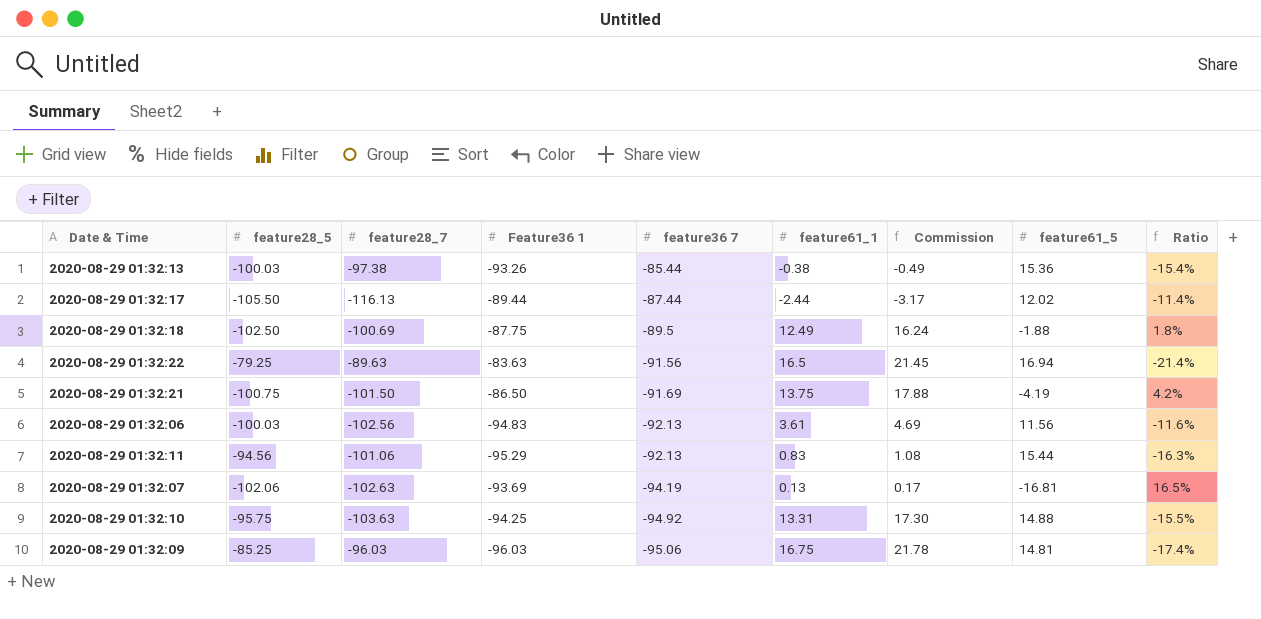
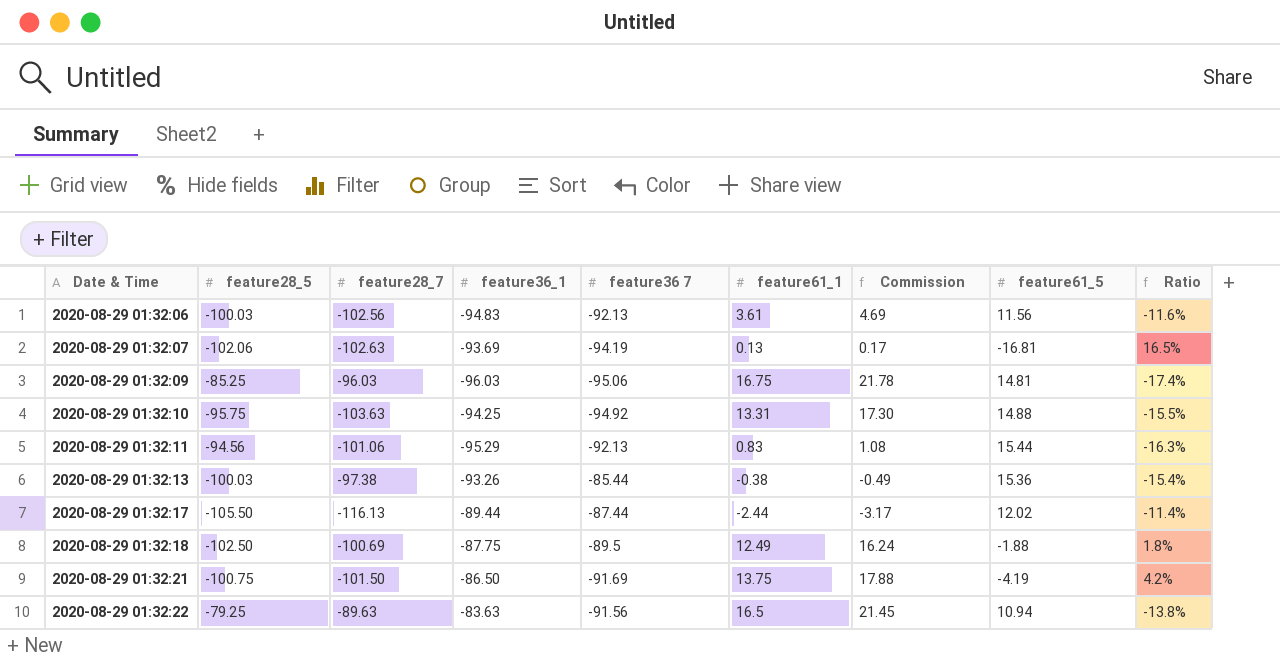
row order: feature36 7 descending -> Date & Time ascending
column name: Feature36 1 -> feature36_1
2020-08-29 01:32:22 | feature61_5: 16.94 -> 10.94
2020-08-29 01:32:22 | Ratio: -21.4% -> -13.8%

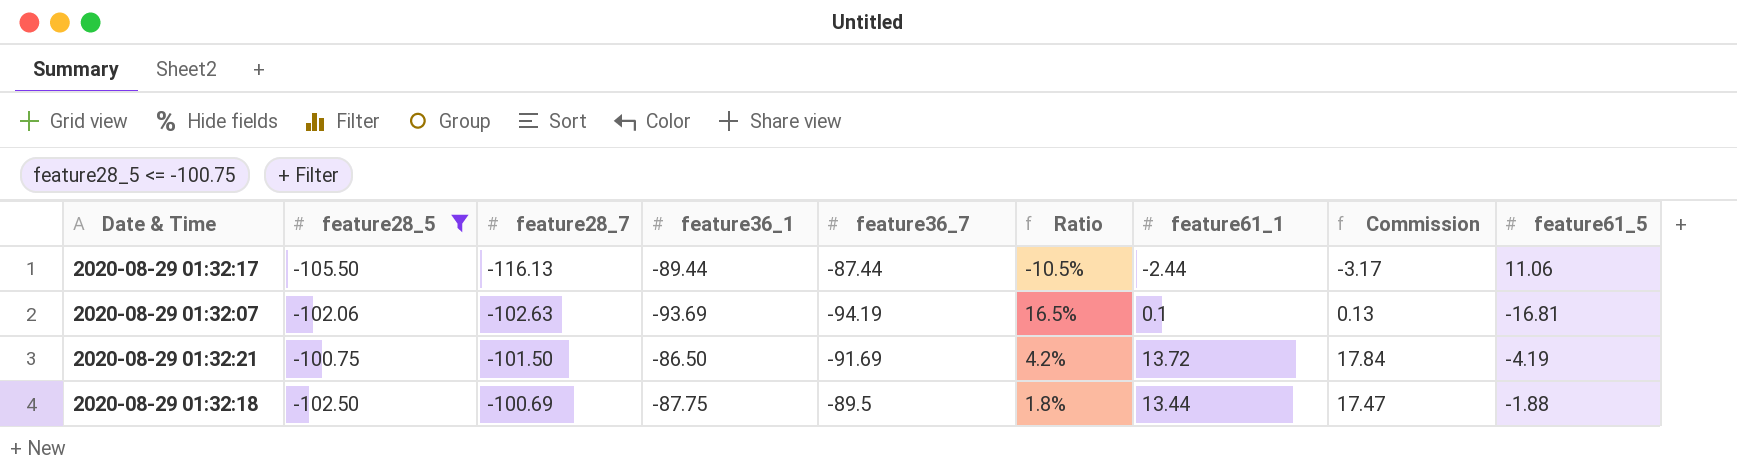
filter: none -> feature28_5 <= -100.75
row order: Date & Time ascending -> feature28_7 ascending
column name: feature36 7 -> feature36_7
column Ratio | position: 9 -> 6
2020-08-29 01:32:17 | Ratio: -11.4% -> -10.5%
2020-08-29 01:32:17 | feature61_5: 12.02 -> 11.06
2020-08-29 01:32:07 | feature61_1: 0.13 -> 0.1
2020-08-29 01:32:07 | Commission: 0.17 -> 0.13
2020-08-29 01:32:21 | feature61_1: 13.75 -> 13.72
2020-08-29 01:32:21 | Commission: 17.88 -> 17.84
2020-08-29 01:32:18 | feature61_1: 12.49 -> 13.44
2020-08-29 01:32:18 | Commission: 16.24 -> 17.47

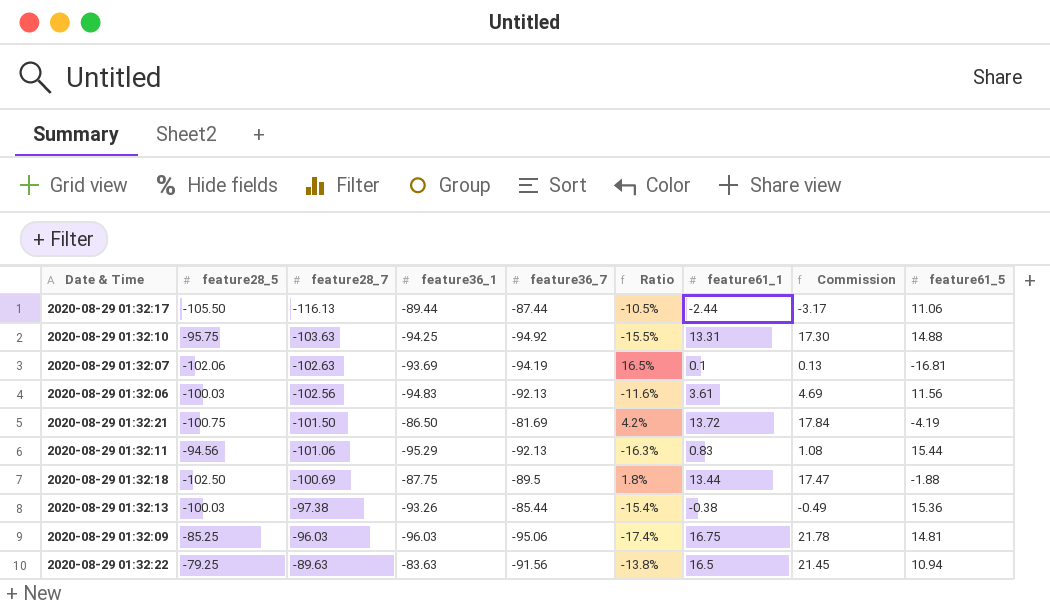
filter: feature28_5 <= -100.75 -> none
2020-08-29 01:32:21 | feature36_7: -91.69 -> -81.69

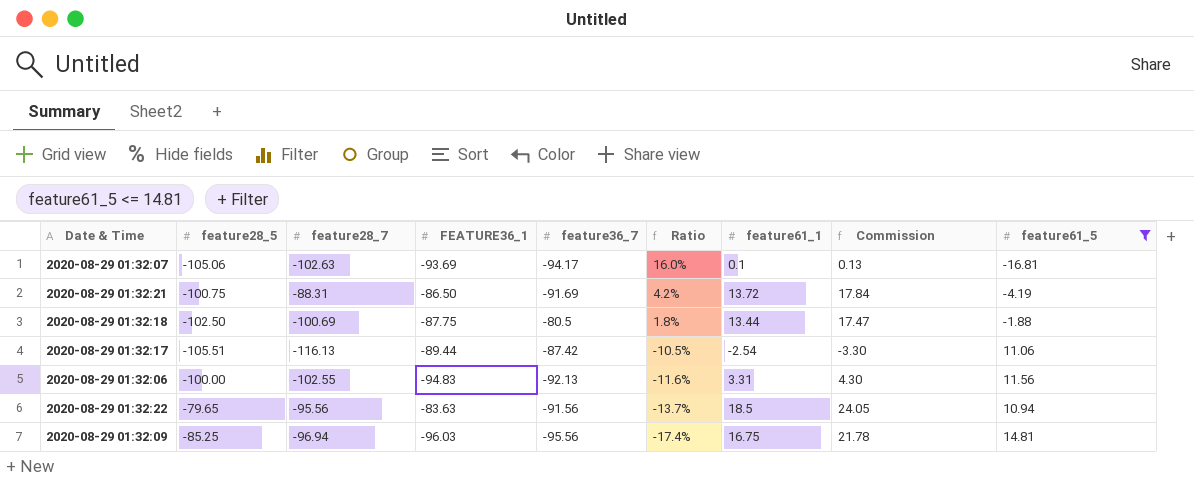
filter: none -> feature61_5 <= 14.81
row order: feature28_7 ascending -> Ratio descending
column name: feature36_1 -> FEATURE36_1
2020-08-29 01:32:07 | feature28_5: -102.06 -> -105.06
2020-08-29 01:32:07 | feature36_7: -94.19 -> -94.17
2020-08-29 01:32:07 | Ratio: 16.5% -> 16.0%
2020-08-29 01:32:21 | feature28_7: -101.50 -> -88.31
2020-08-29 01:32:21 | feature36_7: -81.69 -> -91.69
2020-08-29 01:32:18 | feature36_7: -89.5 -> -80.5
2020-08-29 01:32:17 | feature28_5: -105.50 -> -105.51
2020-08-29 01:32:17 | feature36_7: -87.44 -> -87.42
2020-08-29 01:32:17 | feature61_1: -2.44 -> -2.54
2020-08-29 01:32:17 | Commission: -3.17 -> -3.30
2020-08-29 01:32:06 | feature28_5: -100.03 -> -100.00
2020-08-29 01:32:06 | feature28_7: -102.56 -> -102.55
2020-08-29 01:32:06 | feature61_1: 3.61 -> 3.31
2020-08-29 01:32:06 | Commission: 4.69 -> 4.30
2020-08-29 01:32:22 | feature28_5: -79.25 -> -79.65
2020-08-29 01:32:22 | feature28_7: -89.63 -> -95.56
2020-08-29 01:32:22 | Ratio: -13.8% -> -13.7%
2020-08-29 01:32:22 | feature61_1: 16.5 -> 18.5
2020-08-29 01:32:22 | Commission: 21.45 -> 24.05
2020-08-29 01:32:09 | feature28_7: -96.03 -> -96.94
2020-08-29 01:32:09 | feature36_7: -95.06 -> -95.56

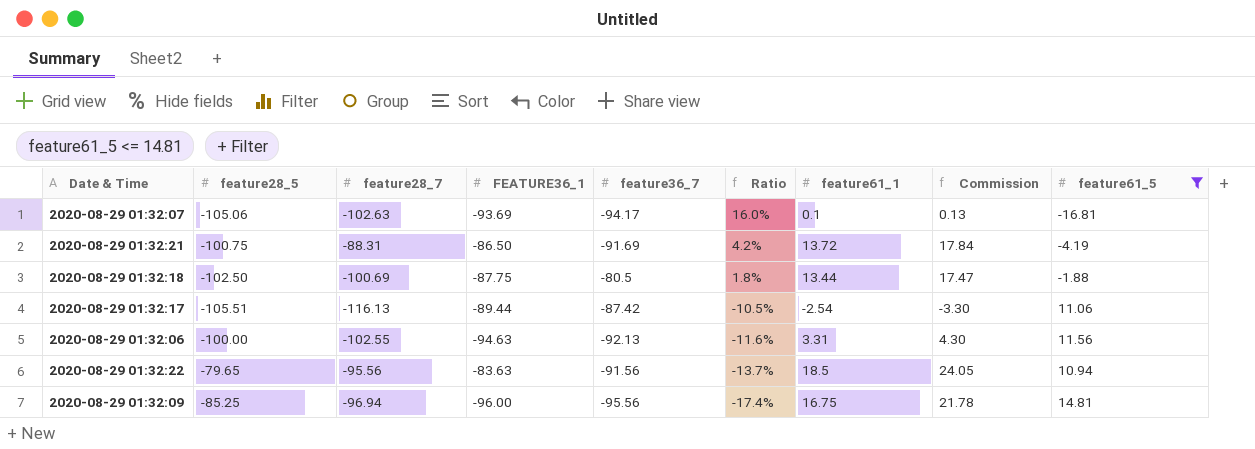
2020-08-29 01:32:06 | FEATURE36_1: -94.83 -> -94.63
2020-08-29 01:32:09 | FEATURE36_1: -96.03 -> -96.00

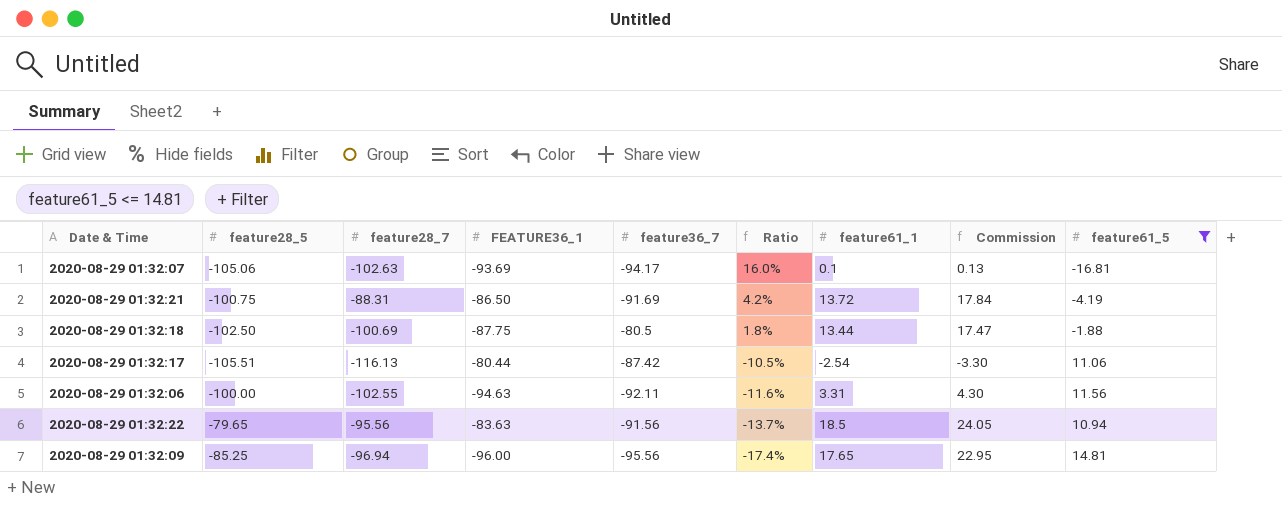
2020-08-29 01:32:17 | FEATURE36_1: -89.44 -> -80.44
2020-08-29 01:32:06 | feature36_7: -92.13 -> -92.11
2020-08-29 01:32:09 | feature61_1: 16.75 -> 17.65
2020-08-29 01:32:09 | Commission: 21.78 -> 22.95

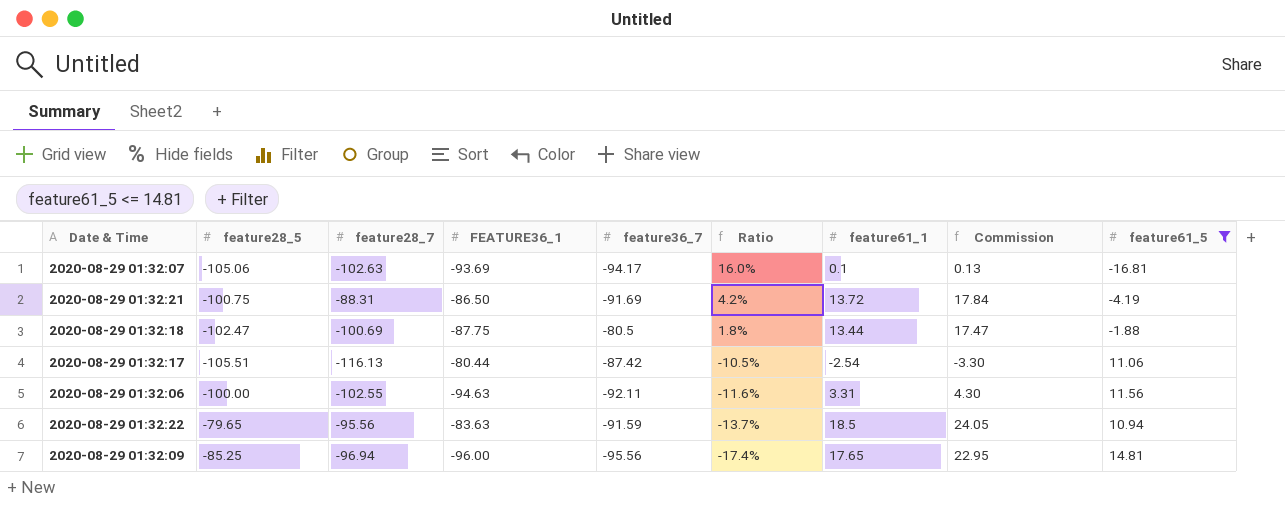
2020-08-29 01:32:18 | feature28_5: -102.50 -> -102.47
2020-08-29 01:32:22 | feature36_7: -91.56 -> -91.59

